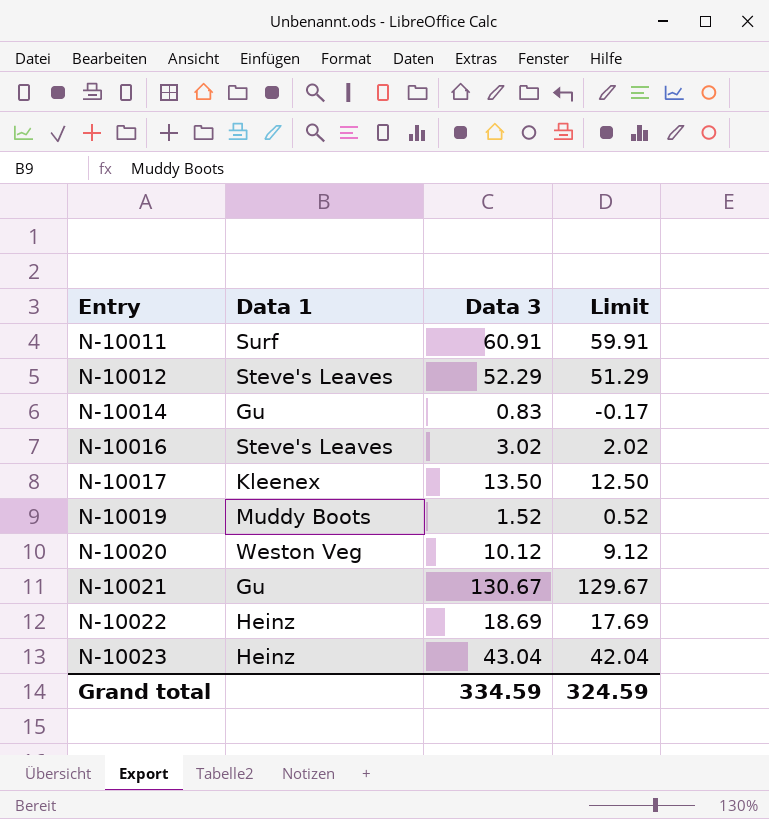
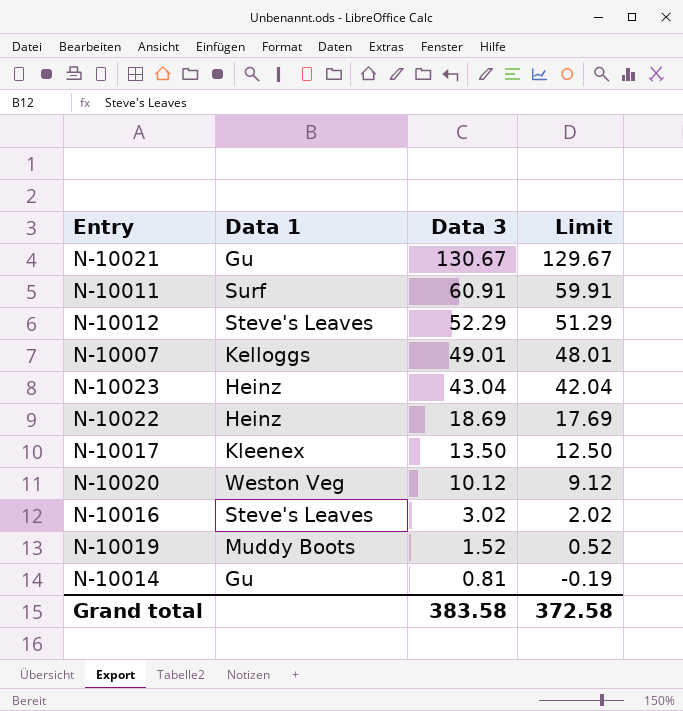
row order: Entry ascending -> Data 3 descending
row N-10007: none -> Kelloggs | 49.01 | 48.01
N-10014 | Data 3: 0.83 -> 0.81
N-10014 | Limit: -0.17 -> -0.19
Grand total | Data 3: 334.59 -> 383.58
Grand total | Limit: 324.59 -> 372.58

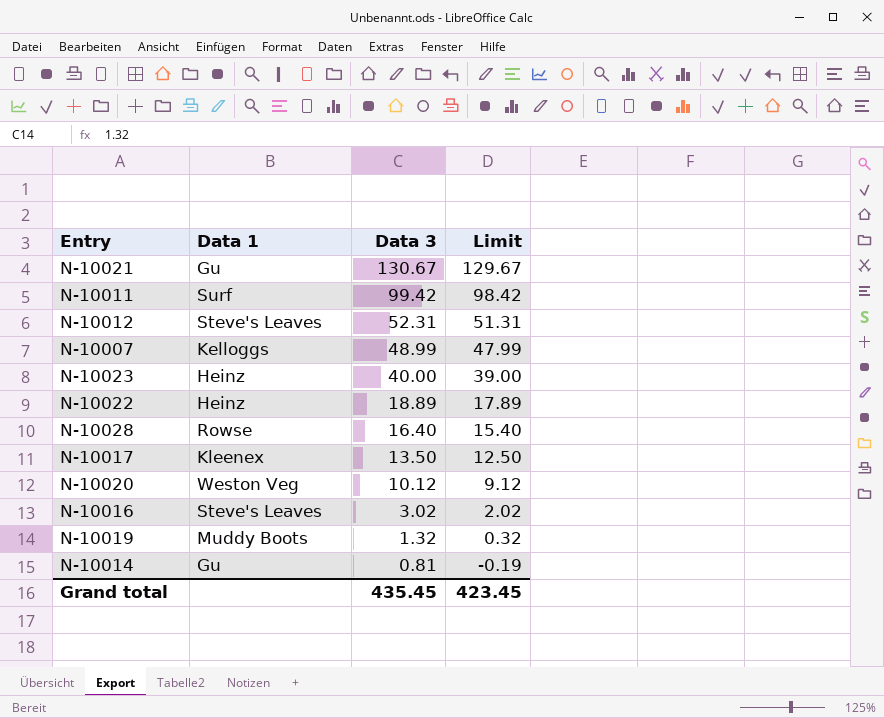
N-10011 | Data 3: 60.91 -> 99.42
N-10011 | Limit: 59.91 -> 98.42
N-10012 | Data 3: 52.29 -> 52.31
N-10012 | Limit: 51.29 -> 51.31
N-10007 | Data 3: 49.01 -> 48.99
N-10007 | Limit: 48.01 -> 47.99
N-10023 | Data 3: 43.04 -> 40.00
N-10023 | Limit: 42.04 -> 39.00
N-10022 | Data 3: 18.69 -> 18.89
N-10022 | Limit: 17.69 -> 17.89
row N-10028: none -> Rowse | 16.40 | 15.40
N-10019 | Data 3: 1.52 -> 1.32
N-10019 | Limit: 0.52 -> 0.32
Grand total | Data 3: 383.58 -> 435.45
Grand total | Limit: 372.58 -> 423.45

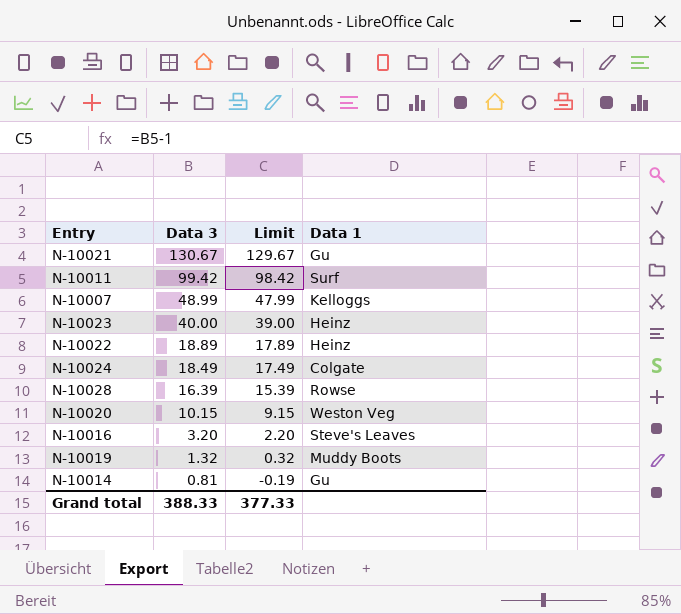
column Data 1 | position: 2 -> 4
row N-10012: Steve's Leaves | 52.31 | 51.31 -> none
row N-10017: Kleenex | 13.50 | 12.50 -> none
row N-10024: none -> 18.49 | 17.49 | Colgate
N-10028 | Data 3: 16.40 -> 16.39
N-10028 | Limit: 15.40 -> 15.39
N-10020 | Data 3: 10.12 -> 10.15
N-10020 | Limit: 9.12 -> 9.15
N-10016 | Data 3: 3.02 -> 3.20
N-10016 | Limit: 2.02 -> 2.20
Grand total | Data 3: 435.45 -> 388.33
Grand total | Limit: 423.45 -> 377.33

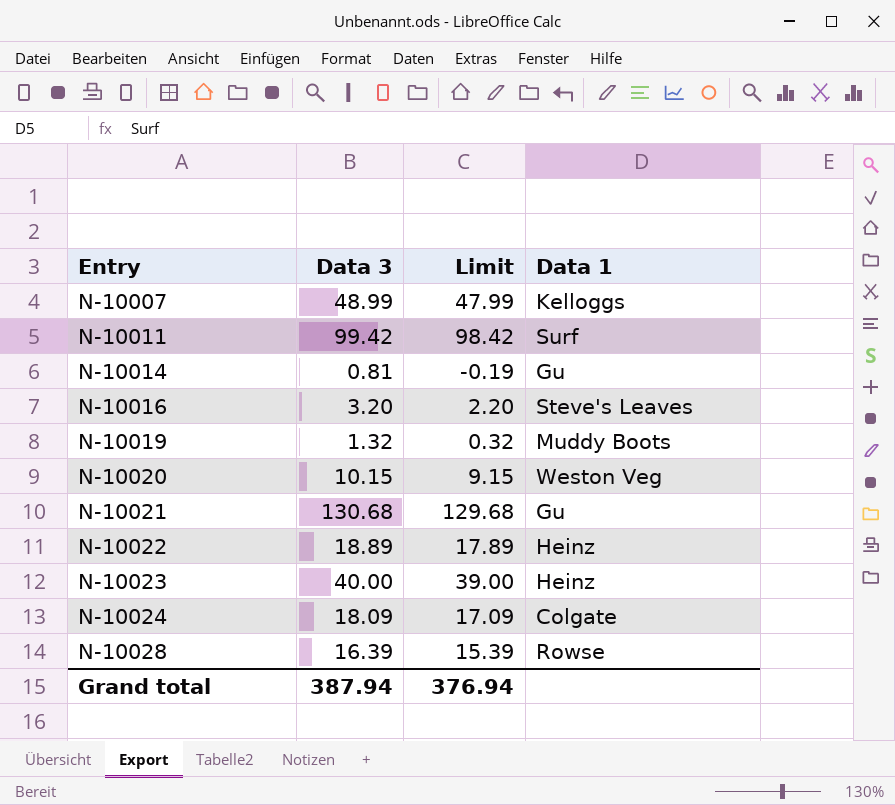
row order: Data 3 descending -> Entry ascending
N-10021 | Data 3: 130.67 -> 130.68
N-10021 | Limit: 129.67 -> 129.68
N-10024 | Data 3: 18.49 -> 18.09
N-10024 | Limit: 17.49 -> 17.09
Grand total | Data 3: 388.33 -> 387.94
Grand total | Limit: 377.33 -> 376.94

